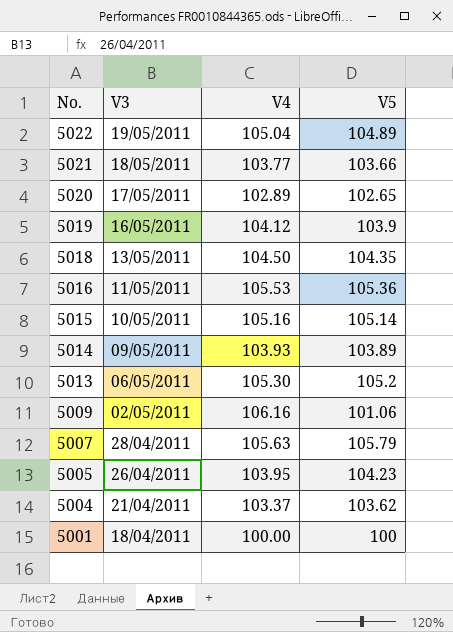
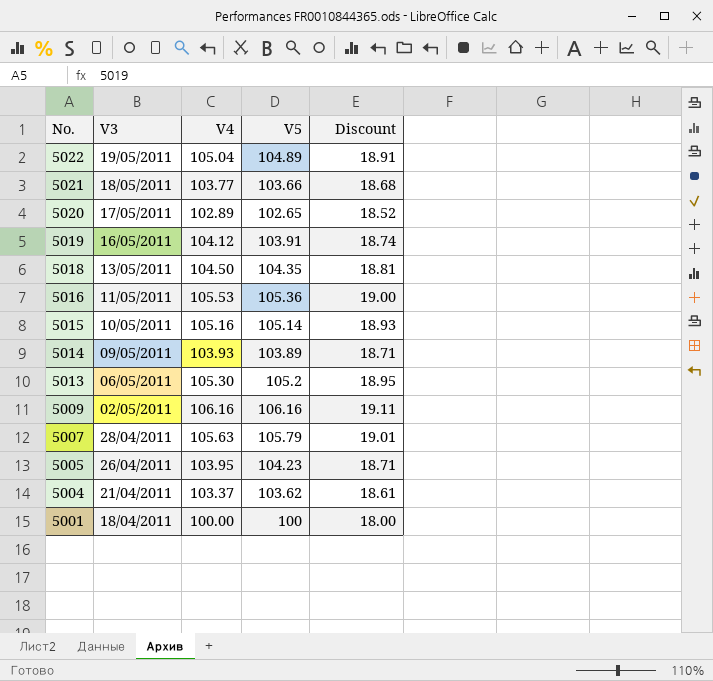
column Discount | formula: none -> [V4] * 0.18
5019 | V5: 103.9 -> 103.91
5009 | V5: 101.06 -> 106.16

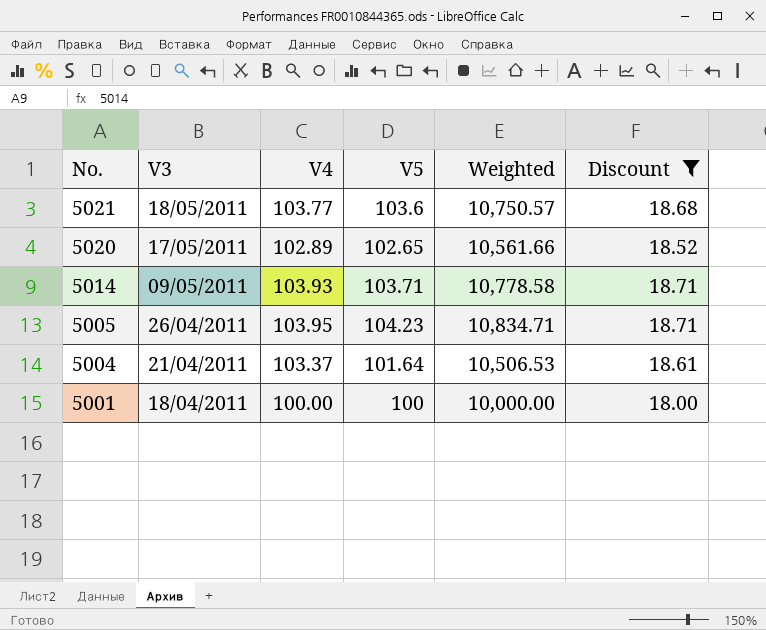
filter: none -> Discount <= 18.71
column Weighted | formula: none -> [V4] * [V5]
5021 | V5: 103.66 -> 103.6
5014 | V5: 103.89 -> 103.71
5004 | V5: 103.62 -> 101.64

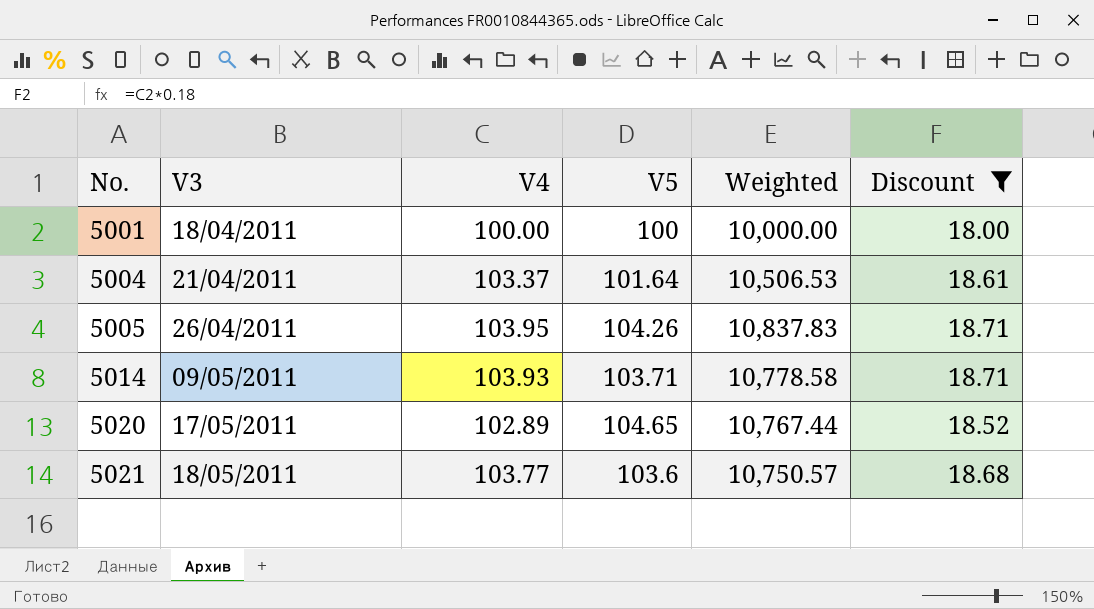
row order: No. descending -> No. ascending
5005 | V5: 104.23 -> 104.26
5005 | Weighted: 10,834.71 -> 10,837.83
5020 | V5: 102.65 -> 104.65
5020 | Weighted: 10,561.66 -> 10,767.44

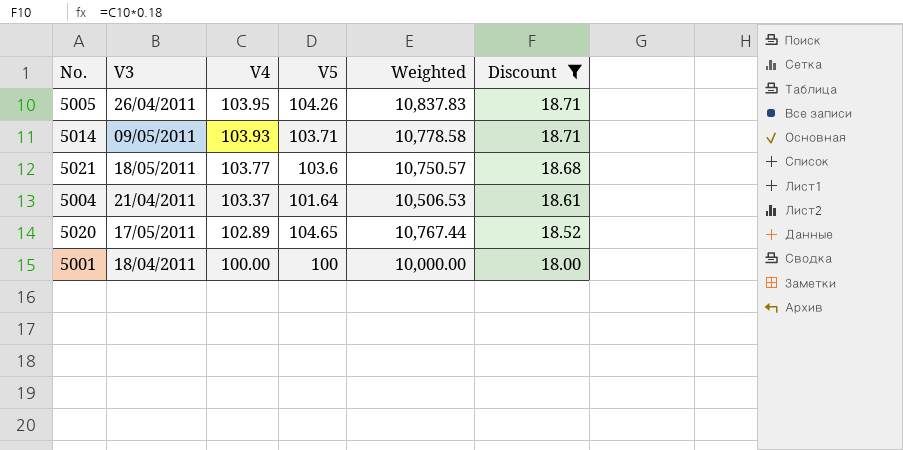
row order: No. ascending -> V4 descending

